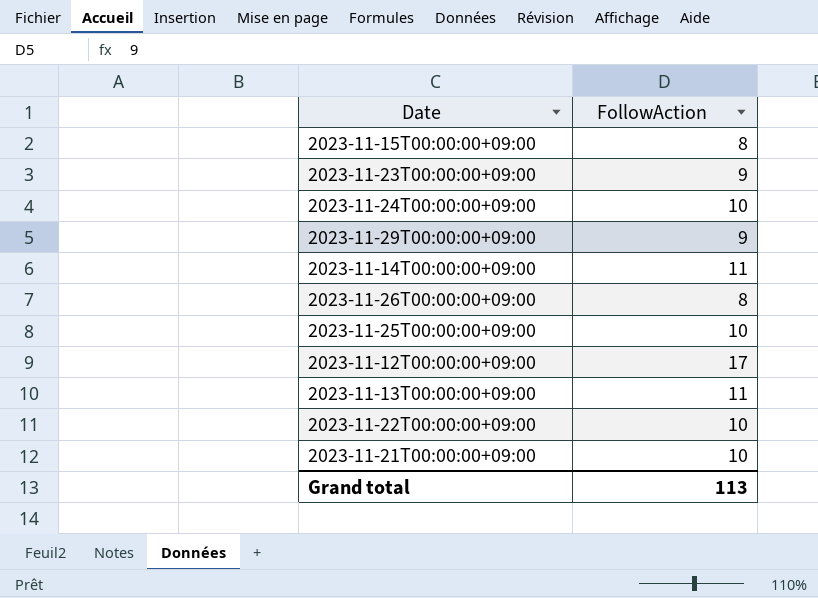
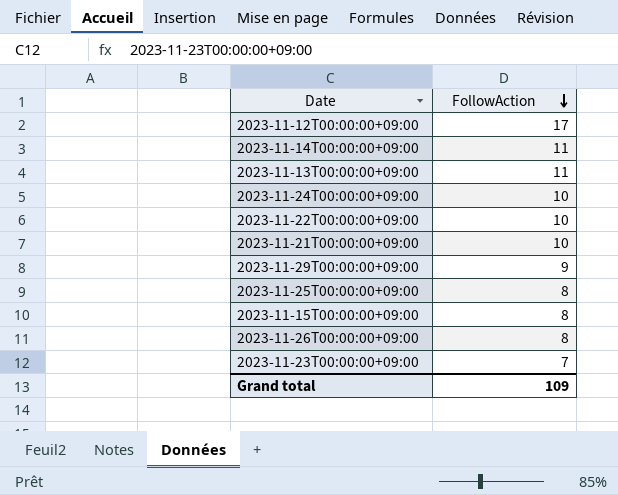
row order: none -> FollowAction descending
2023-11-25T00:00:00+09:00 | FollowAction: 10 -> 8
2023-11-23T00:00:00+09:00 | FollowAction: 9 -> 7
Grand total | FollowAction: 113 -> 109

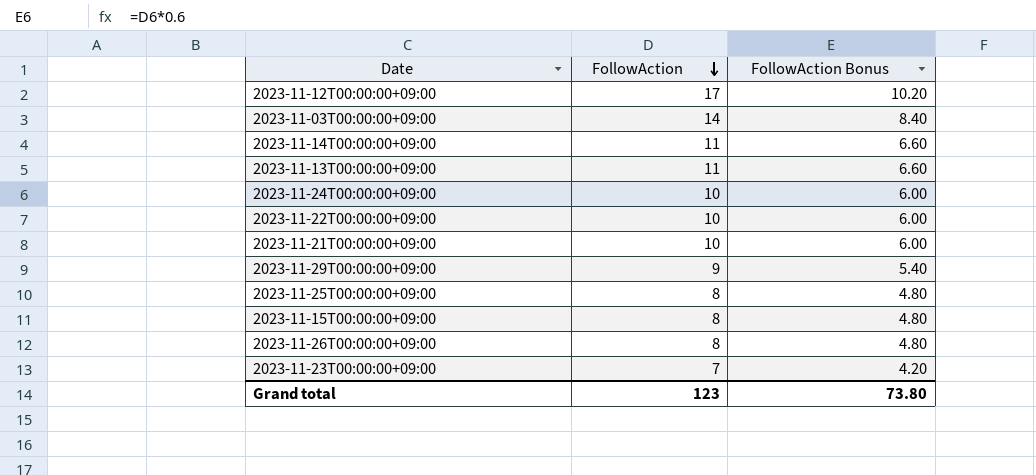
column FollowAction Bonus | formula: none -> [FollowAction] * 0.6
row 2023-11-03T00:00:00+09:00: none -> 14 | 8.40
Grand total | FollowAction: 109 -> 123

